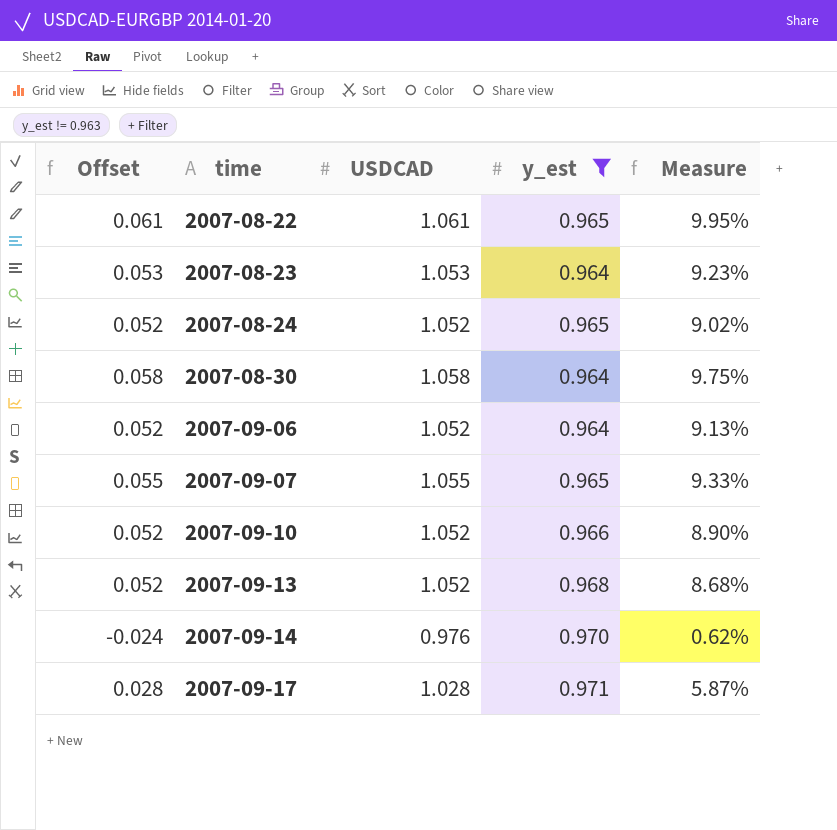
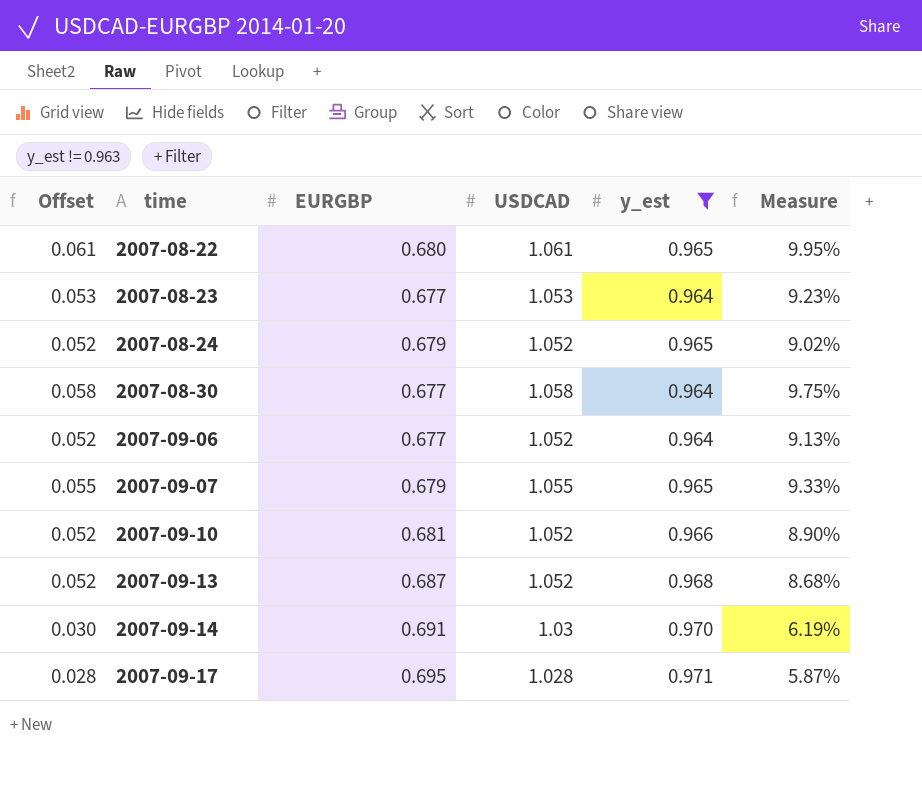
column EURGBP | position: none -> 3
2007-09-14 | Offset: -0.024 -> 0.030
2007-09-14 | USDCAD: 0.976 -> 1.03
2007-09-14 | Measure: 0.62% -> 6.19%

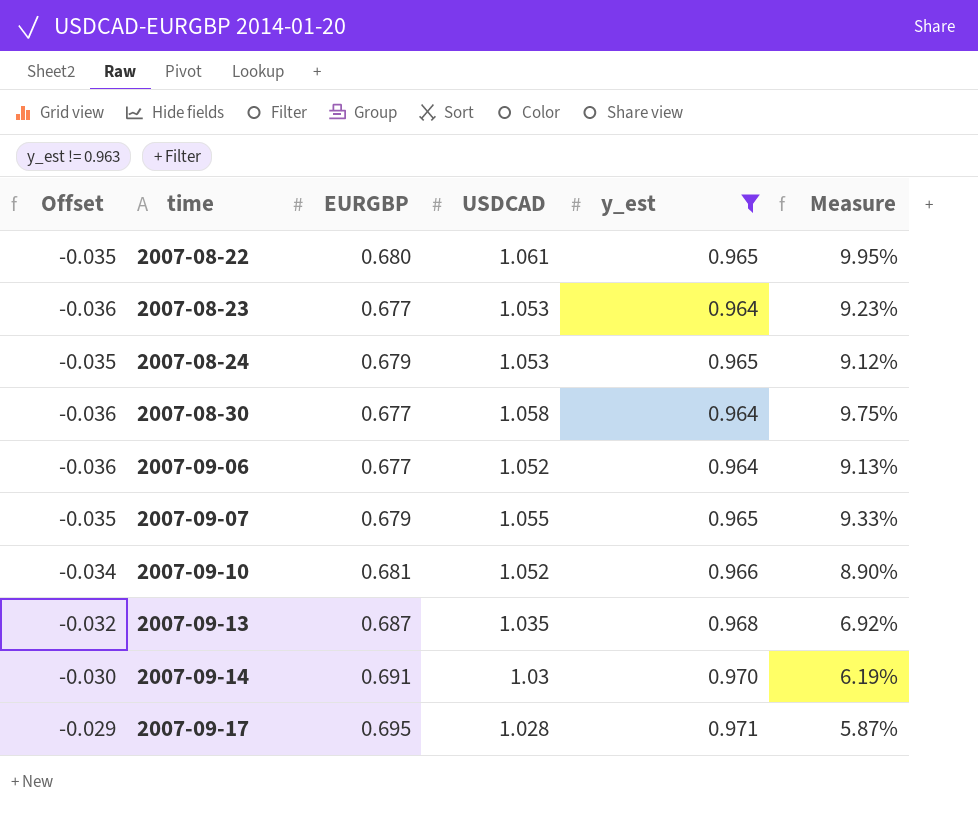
column Offset | formula: [USDCAD] - 1 -> [y_est] - 1
2007-08-24 | USDCAD: 1.052 -> 1.053
2007-08-24 | Measure: 9.02% -> 9.12%
2007-09-13 | USDCAD: 1.052 -> 1.035
2007-09-13 | Measure: 8.68% -> 6.92%

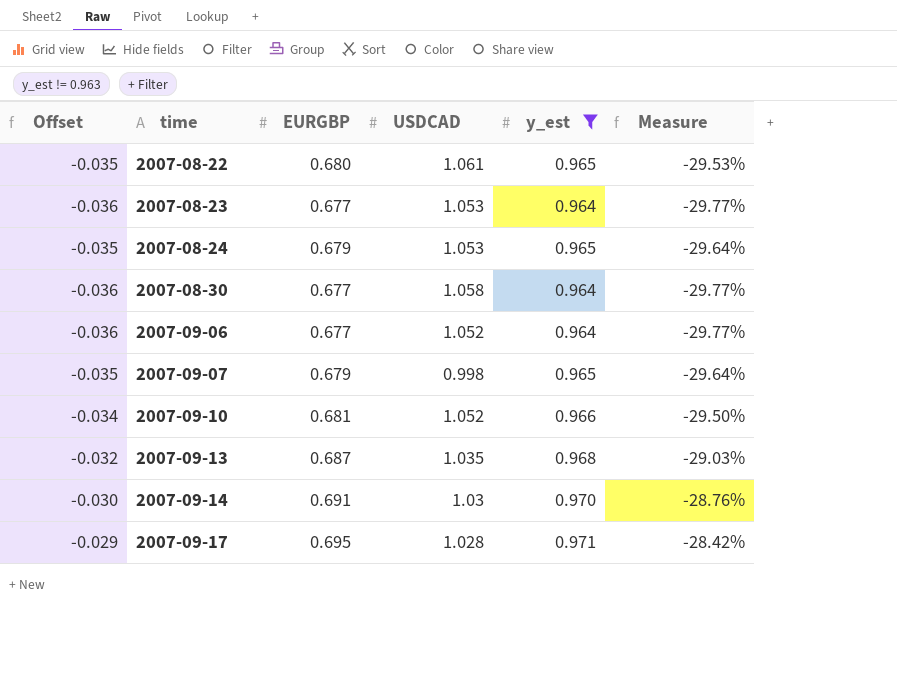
column Measure | formula: ([USDCAD] - [y_est]) / [y_est] -> ([EURGBP] - [y_est]) / [y_est]
2007-09-07 | USDCAD: 1.055 -> 0.998

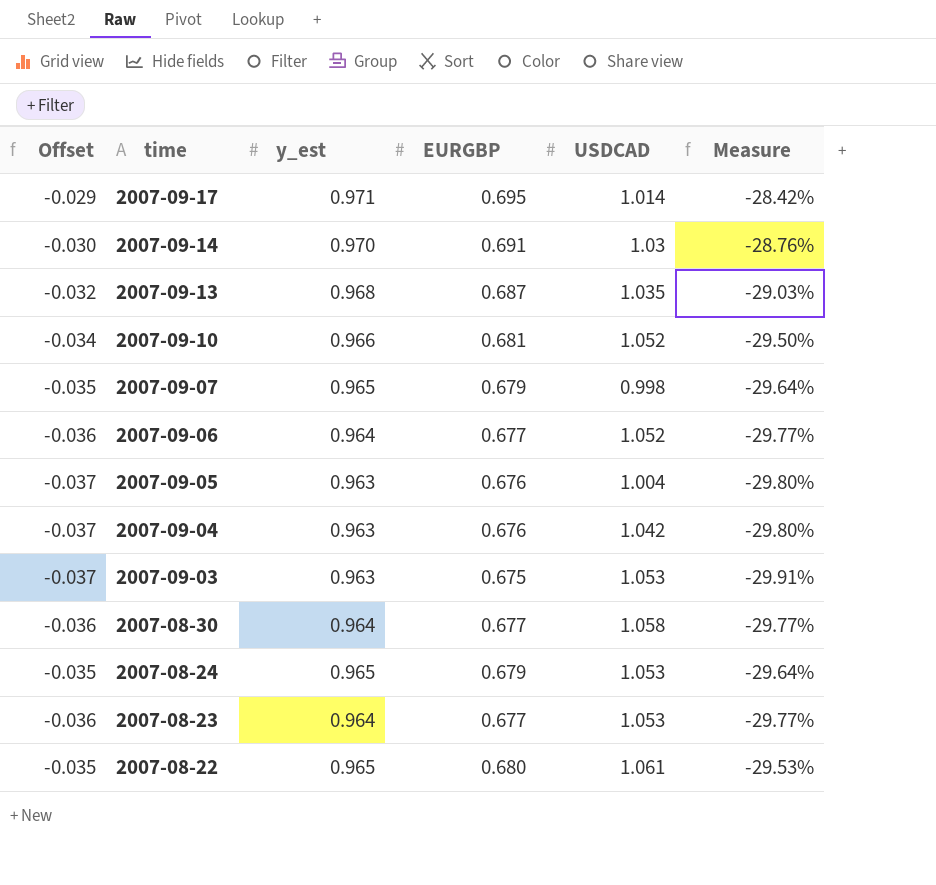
filter: y_est != 0.963 -> none
row order: time ascending -> time descending
column y_est | position: 5 -> 3
2007-09-17 | USDCAD: 1.028 -> 1.014

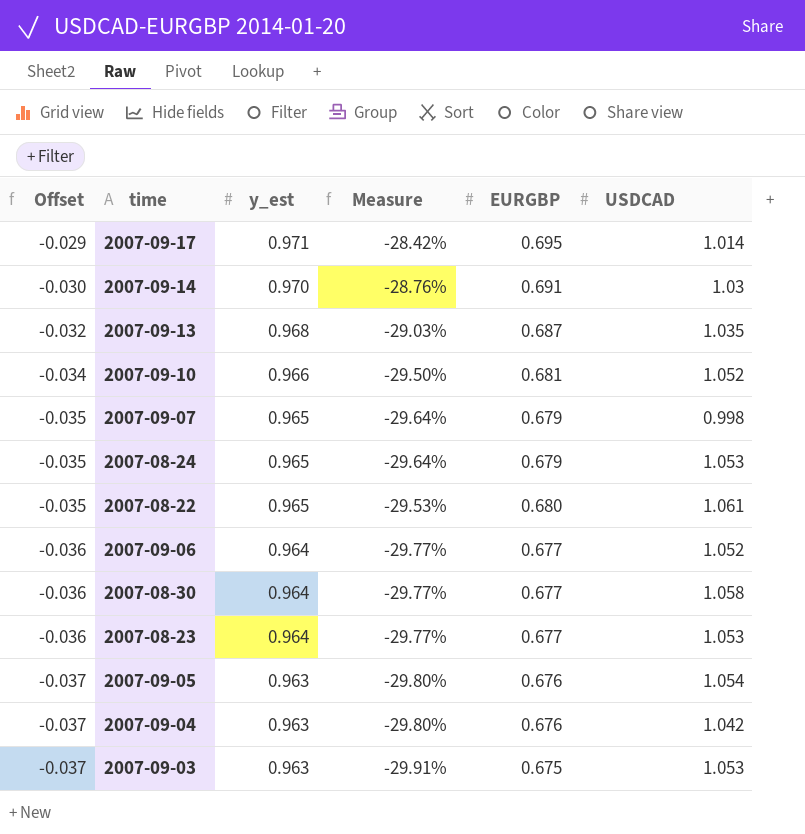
row order: time descending -> Offset descending
column Measure | position: 6 -> 4
2007-09-05 | USDCAD: 1.004 -> 1.054

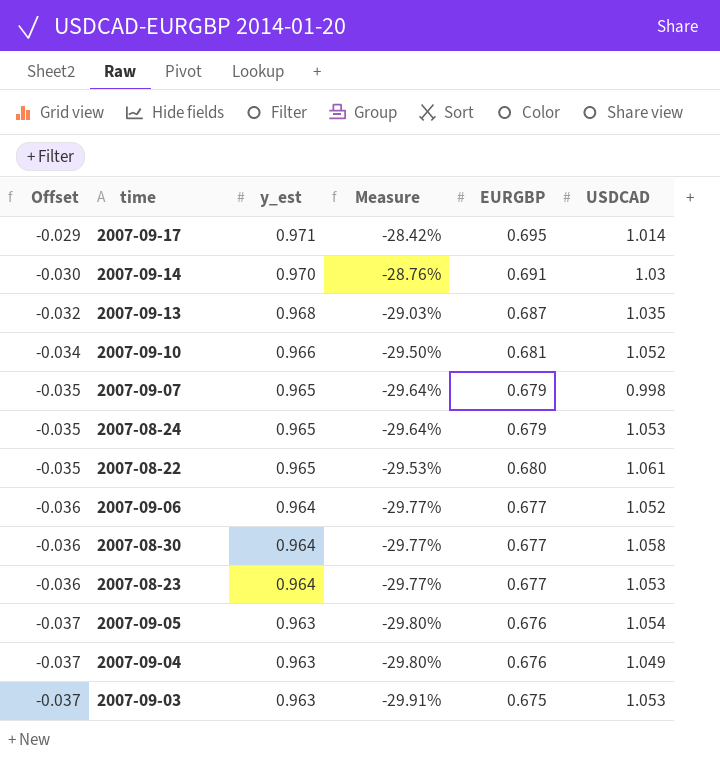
2007-09-04 | USDCAD: 1.042 -> 1.049

